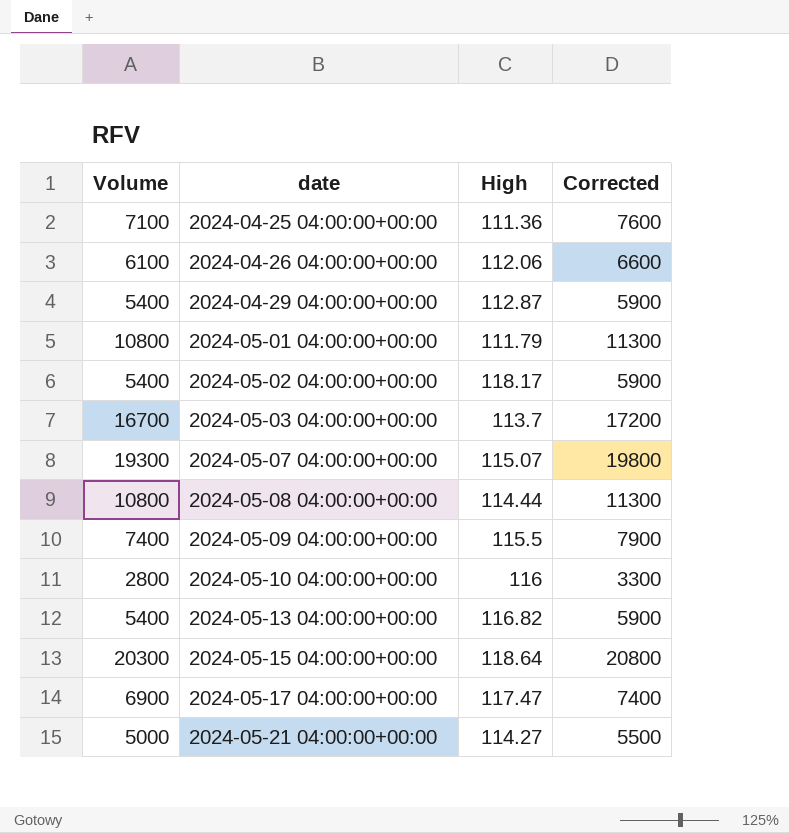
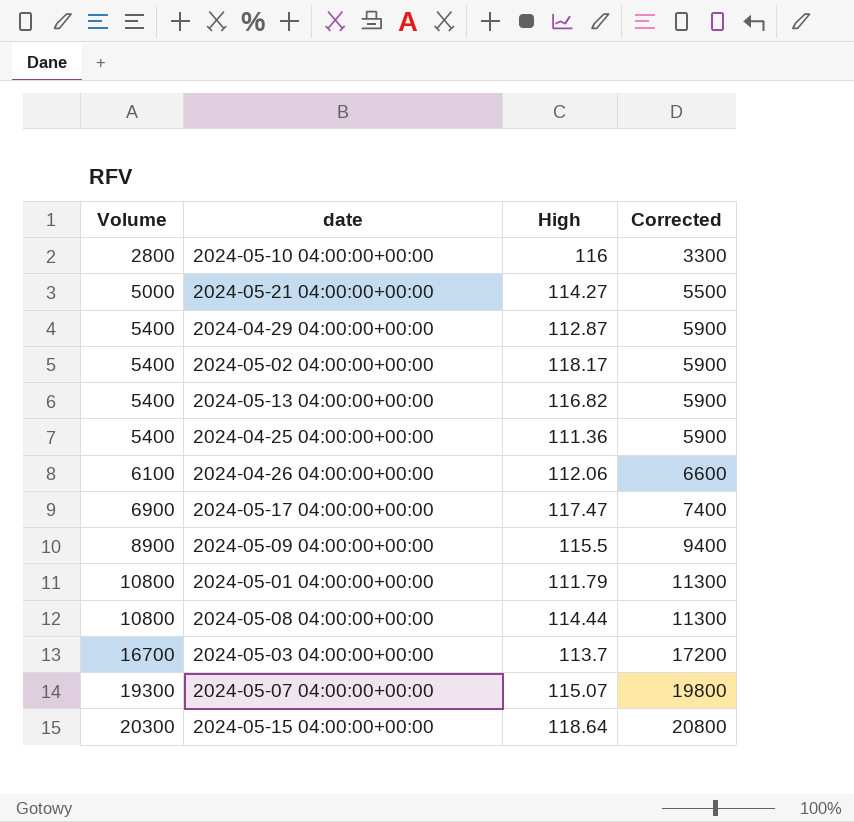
row order: date ascending -> Volume ascending
2024-04-25 04:00:00+00:00 | Volume: 7100 -> 5400
2024-04-25 04:00:00+00:00 | Corrected: 7600 -> 5900
2024-05-09 04:00:00+00:00 | Volume: 7400 -> 8900
2024-05-09 04:00:00+00:00 | Corrected: 7900 -> 9400

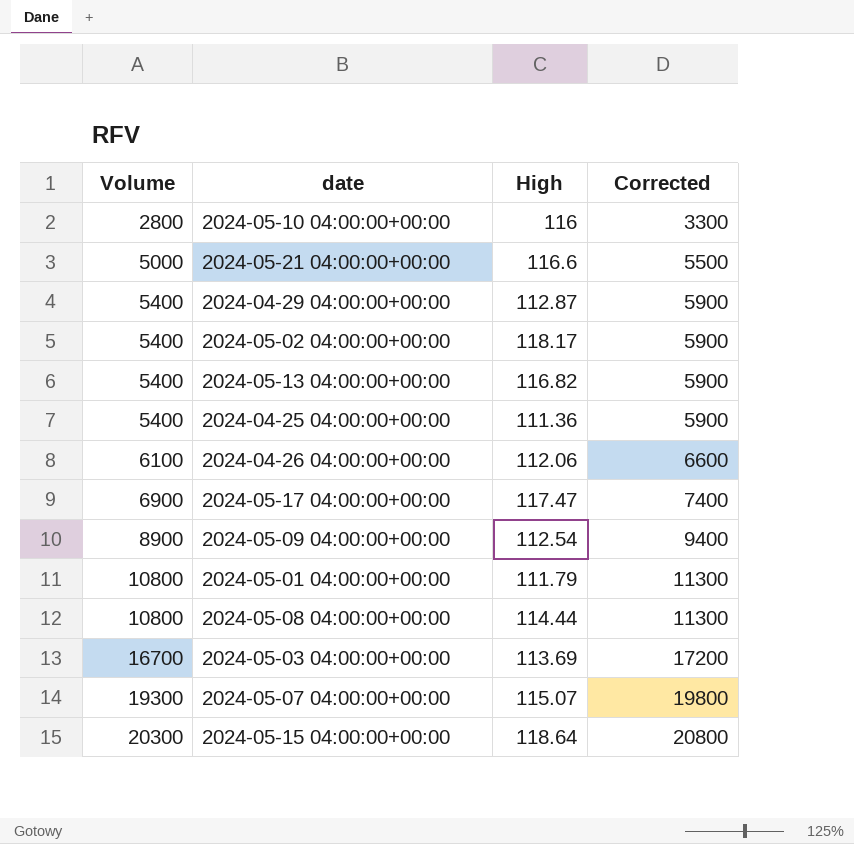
2024-05-21 04:00:00+00:00 | High: 114.27 -> 116.6
2024-05-09 04:00:00+00:00 | High: 115.5 -> 112.54
2024-05-03 04:00:00+00:00 | High: 113.7 -> 113.69

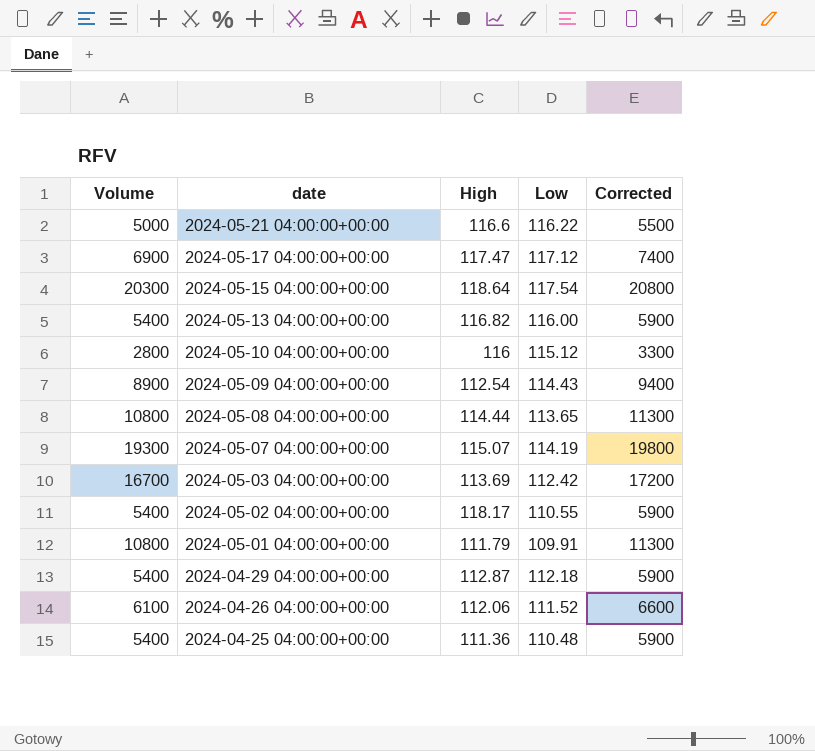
row order: Volume ascending -> date descending
column Low | position: none -> 4

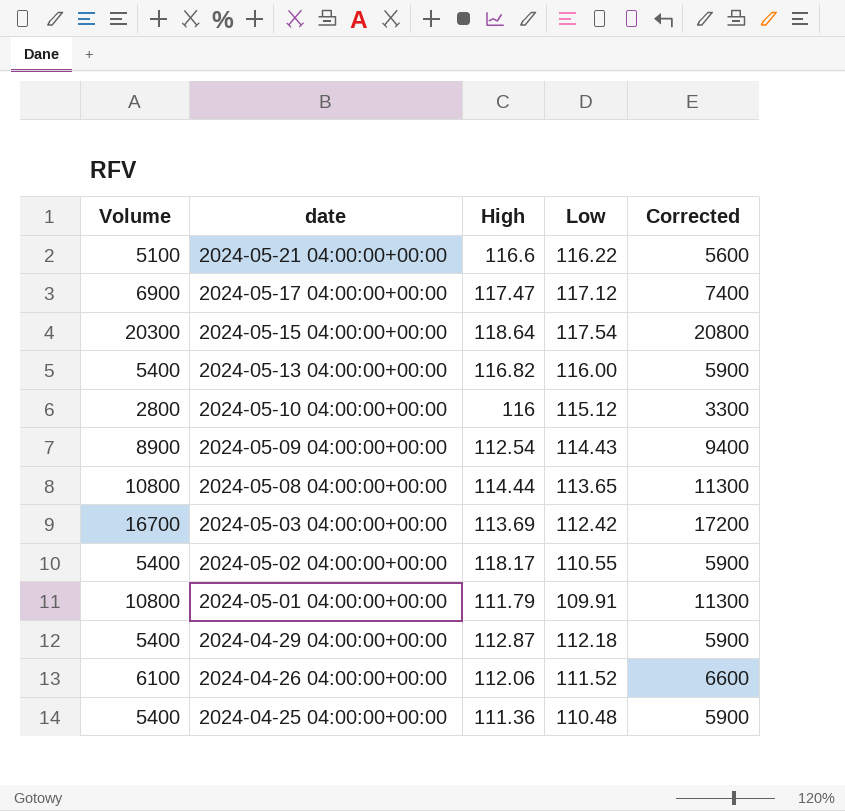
row 2024-05-07 04:00:00+00:00: 19300 | 115.07 | 114.19 | 19800 -> none
2024-05-21 04:00:00+00:00 | Volume: 5000 -> 5100
2024-05-21 04:00:00+00:00 | Corrected: 5500 -> 5600

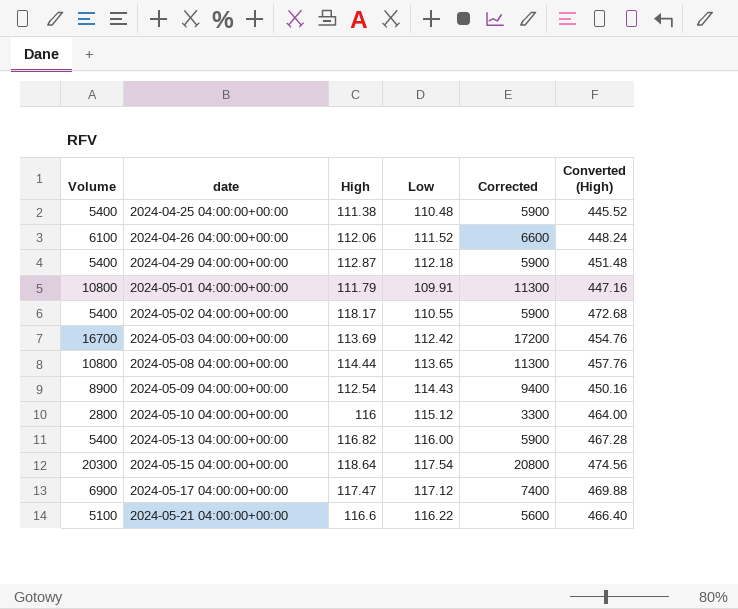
row order: date descending -> date ascending
column Converted (High) | formula: none -> [High] * 4
2024-04-25 04:00:00+00:00 | High: 111.36 -> 111.38

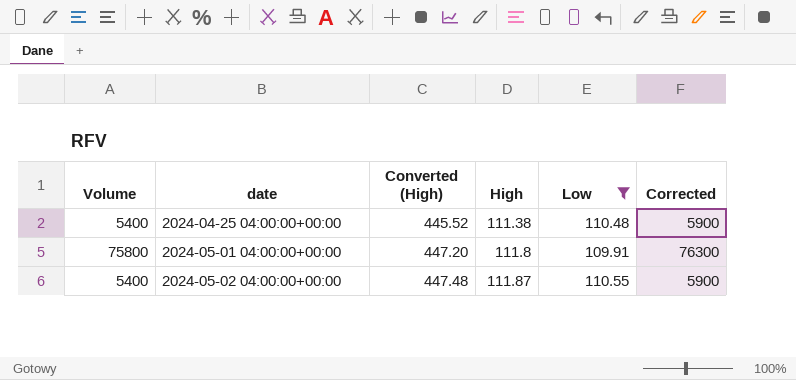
filter: none -> Low <= 110.55
column Converted (High) | position: 6 -> 3
2024-05-01 04:00:00+00:00 | Volume: 10800 -> 75800
2024-05-01 04:00:00+00:00 | Converted (High): 447.16 -> 447.20
2024-05-01 04:00:00+00:00 | High: 111.79 -> 111.8
2024-05-01 04:00:00+00:00 | Corrected: 11300 -> 76300
2024-05-02 04:00:00+00:00 | Converted (High): 472.68 -> 447.48
2024-05-02 04:00:00+00:00 | High: 118.17 -> 111.87

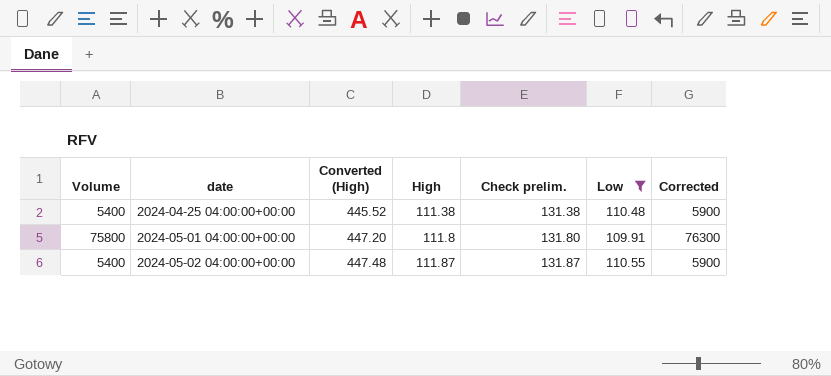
column Check prelim. | formula: none -> [High] + 20

